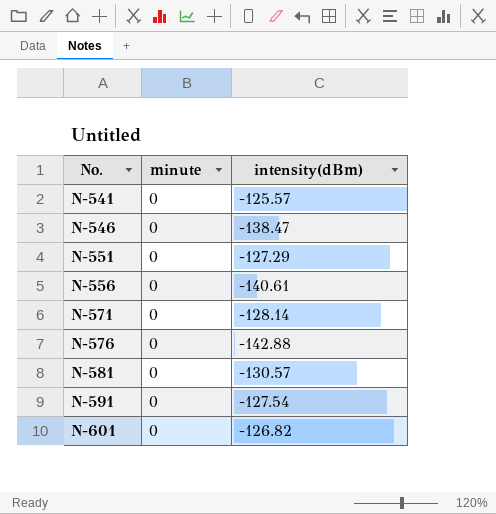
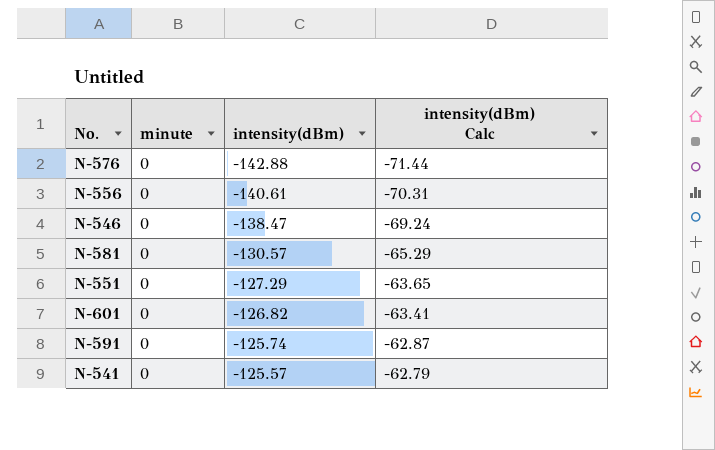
row order: No. ascending -> intensity(dBm) ascending
column intensity(dBm) Calc | formula: none -> [intensity(dBm)] * 0.5
row N-571: 0 | -128.14 -> none
N-591 | intensity(dBm): -127.54 -> -125.74

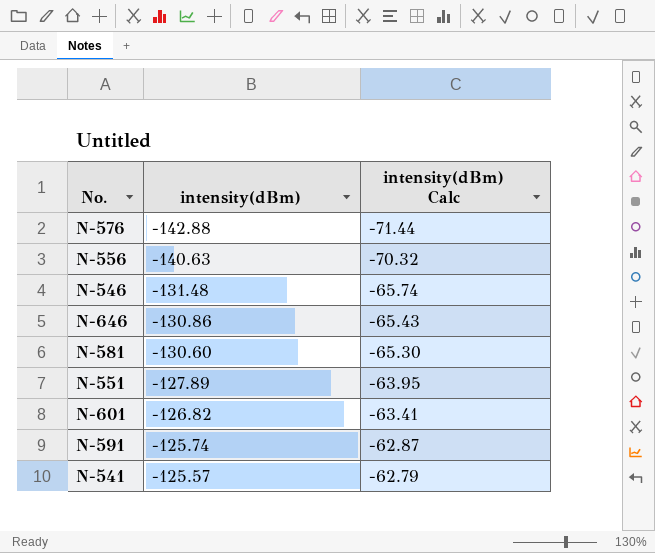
column minute | position: 2 -> none
N-556 | intensity(dBm): -140.61 -> -140.63
N-556 | intensity(dBm) Calc: -70.31 -> -70.32
N-546 | intensity(dBm): -138.47 -> -131.48
N-546 | intensity(dBm) Calc: -69.24 -> -65.74
row N-646: none -> -130.86 | -65.43
N-581 | intensity(dBm): -130.57 -> -130.60
N-581 | intensity(dBm) Calc: -65.29 -> -65.30
N-551 | intensity(dBm): -127.29 -> -127.89
N-551 | intensity(dBm) Calc: -63.65 -> -63.95

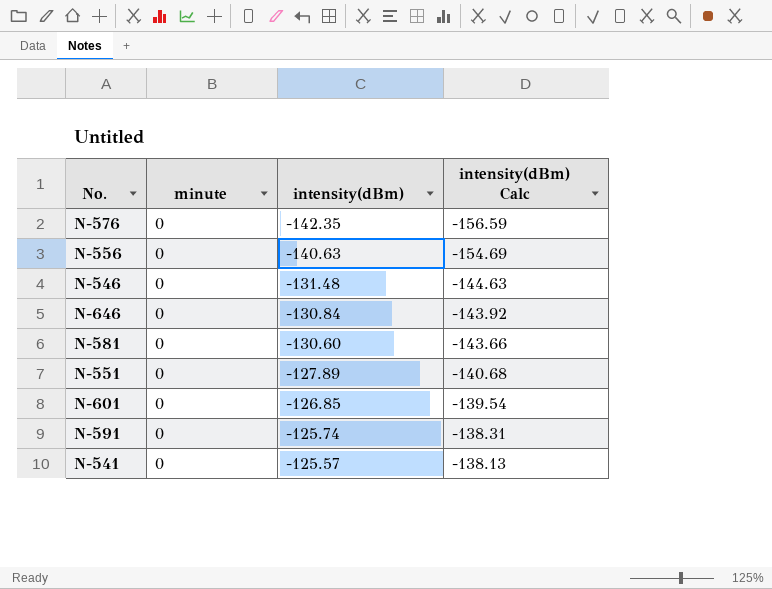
column minute | position: none -> 2
column intensity(dBm) Calc | formula: [intensity(dBm)] * 0.5 -> [intensity(dBm)] * 1.1
N-576 | intensity(dBm): -142.88 -> -142.35
N-646 | intensity(dBm): -130.86 -> -130.84
N-601 | intensity(dBm): -126.82 -> -126.85

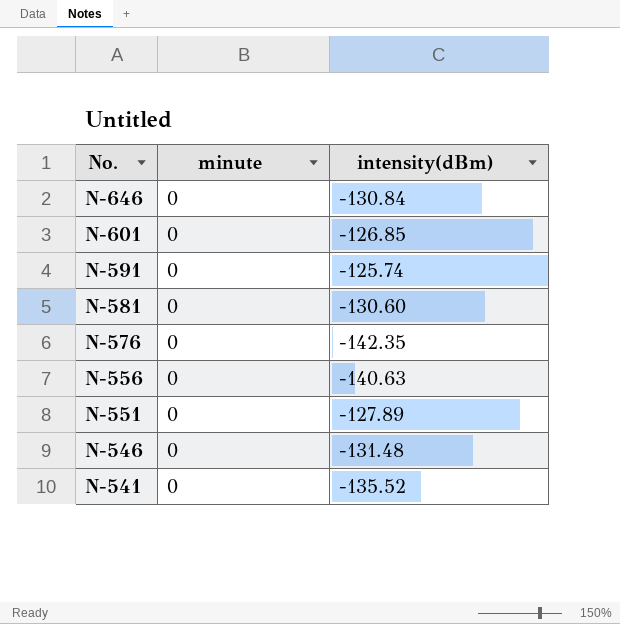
row order: intensity(dBm) ascending -> No. descending
column intensity(dBm) Calc | formula: [intensity(dBm)] * 1.1 -> none
N-541 | intensity(dBm): -125.57 -> -135.52

